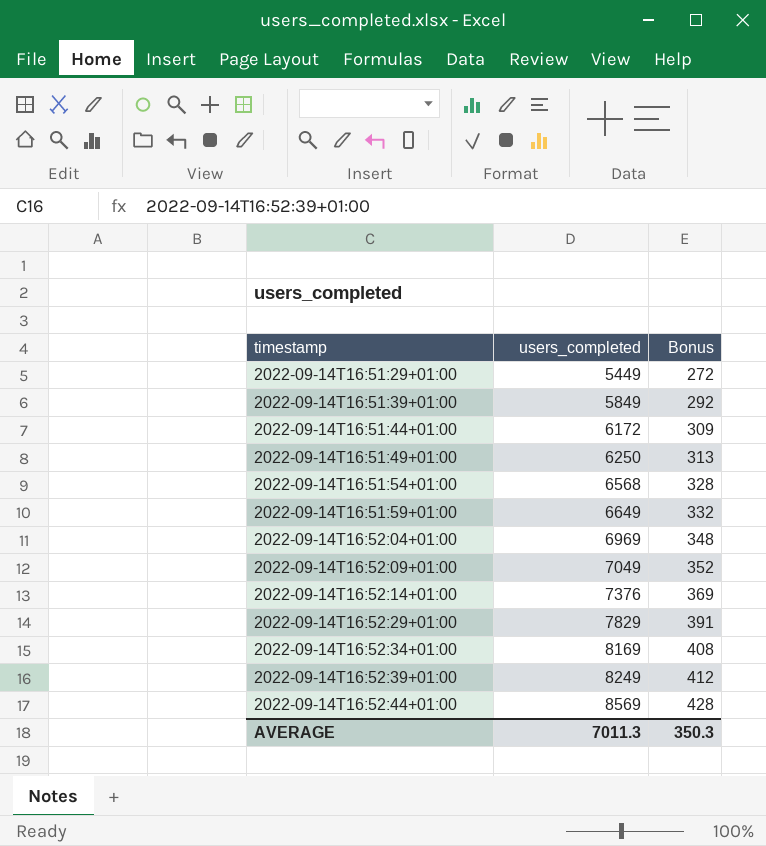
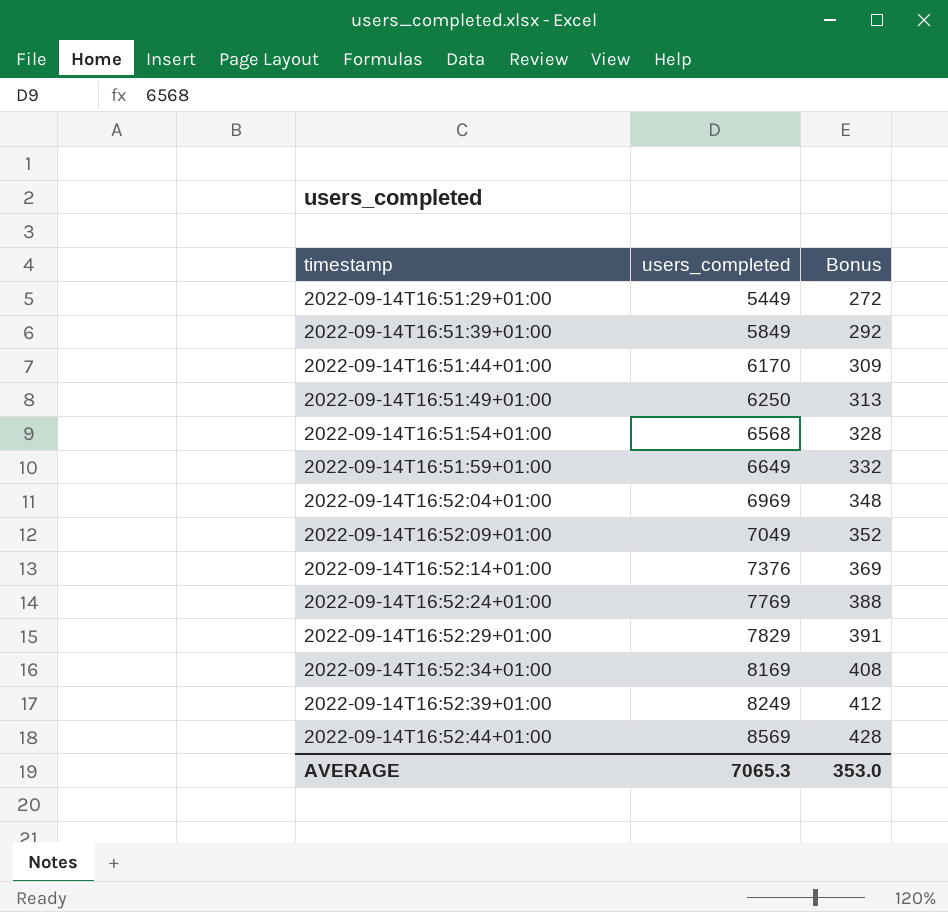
2022-09-14T16:51:44+01:00 | users_completed: 6172 -> 6170
row 2022-09-14T16:52:24+01:00: none -> 7769 | 388
AVERAGE | users_completed: 7011.3 -> 7065.3
AVERAGE | Bonus: 350.3 -> 353.0

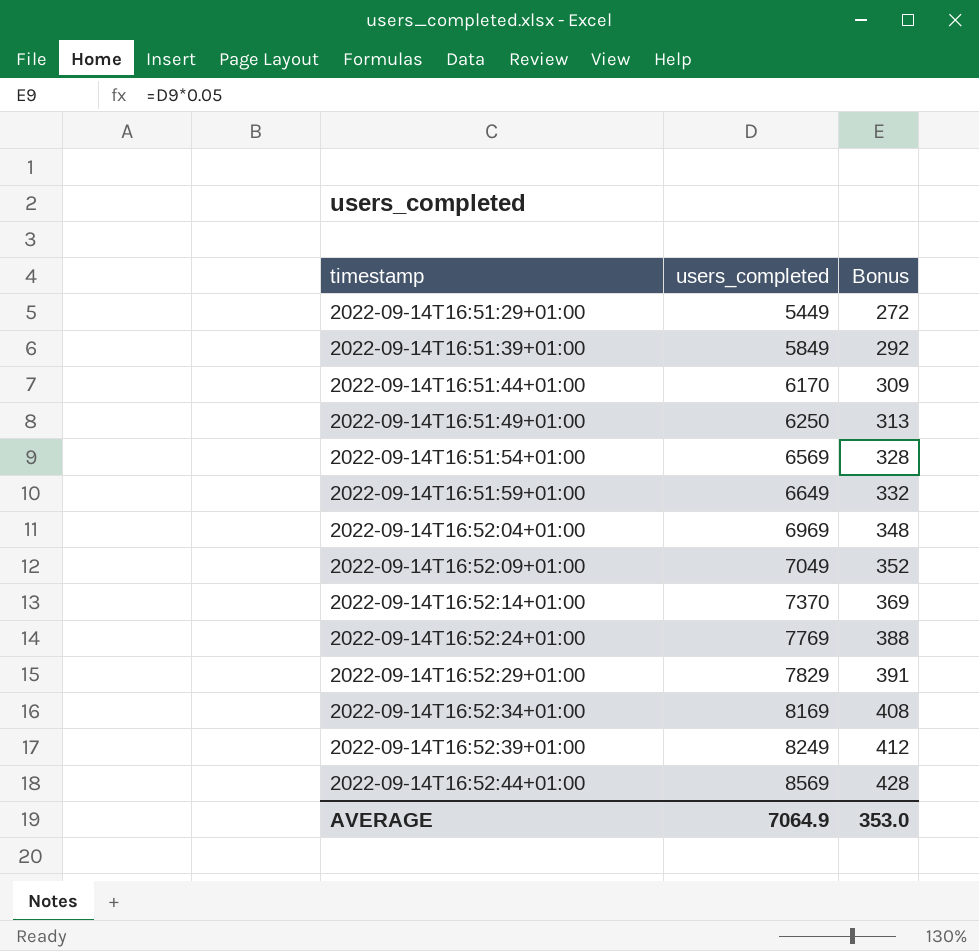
2022-09-14T16:51:54+01:00 | users_completed: 6568 -> 6569
2022-09-14T16:52:14+01:00 | users_completed: 7376 -> 7370
AVERAGE | users_completed: 7065.3 -> 7064.9

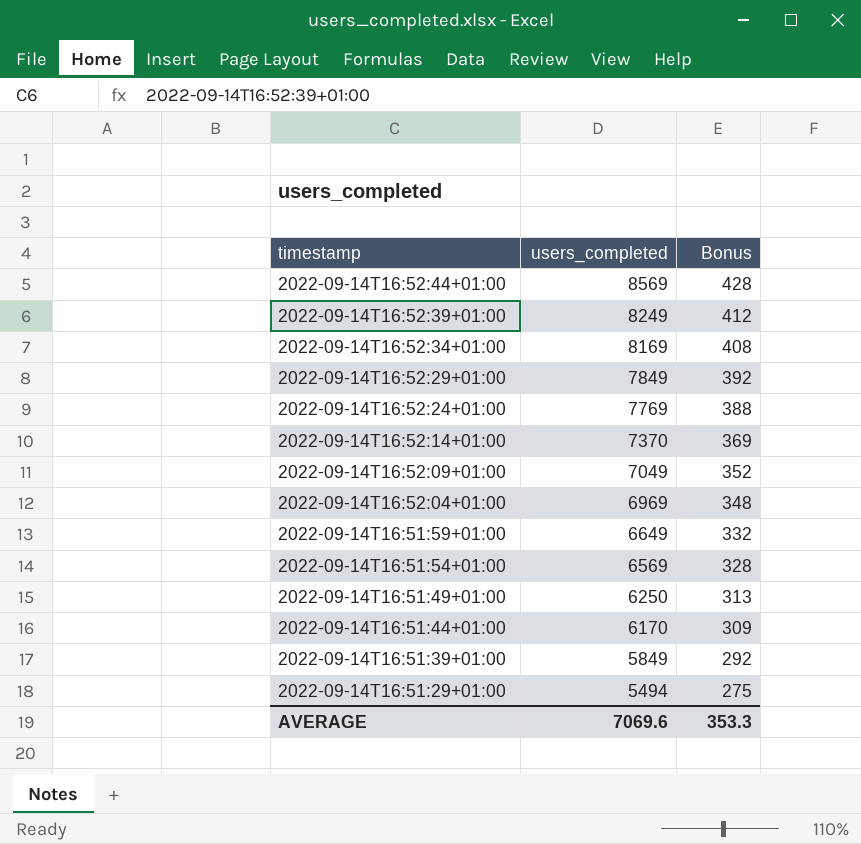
row order: timestamp ascending -> timestamp descending
2022-09-14T16:52:29+01:00 | users_completed: 7829 -> 7849
2022-09-14T16:52:29+01:00 | Bonus: 391 -> 392
2022-09-14T16:51:29+01:00 | users_completed: 5449 -> 5494
2022-09-14T16:51:29+01:00 | Bonus: 272 -> 275
AVERAGE | users_completed: 7064.9 -> 7069.6
AVERAGE | Bonus: 353.0 -> 353.3

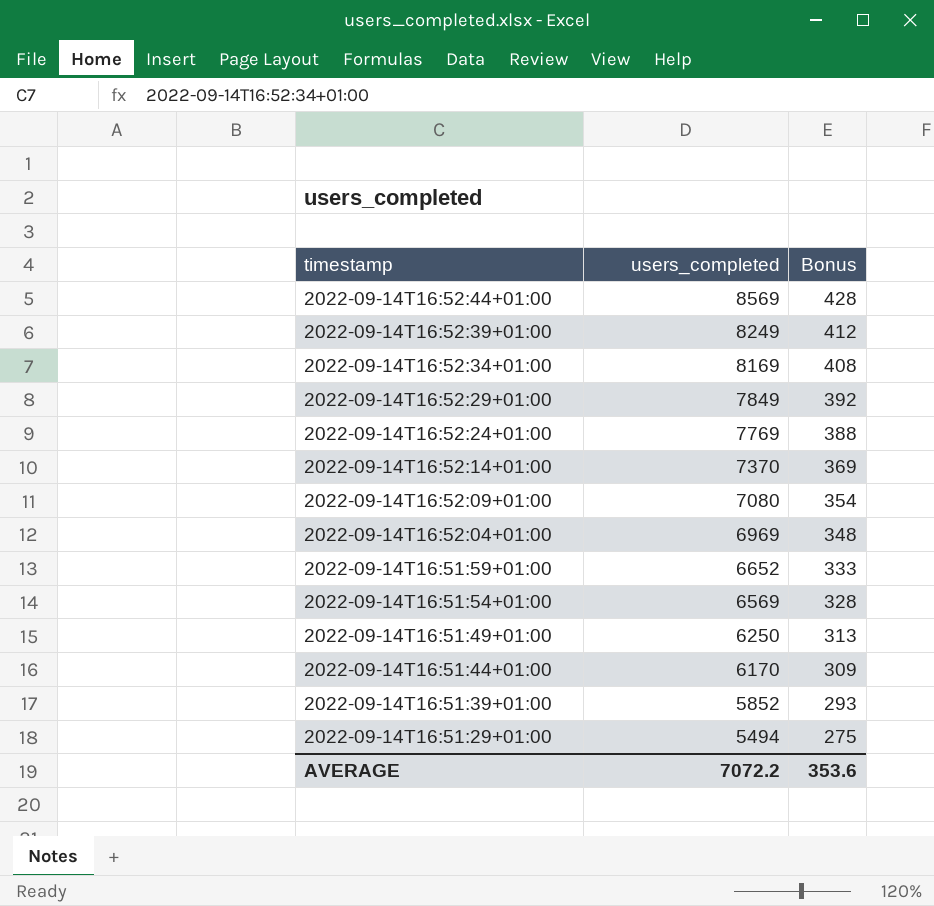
2022-09-14T16:52:09+01:00 | users_completed: 7049 -> 7080
2022-09-14T16:52:09+01:00 | Bonus: 352 -> 354
2022-09-14T16:51:59+01:00 | users_completed: 6649 -> 6652
2022-09-14T16:51:59+01:00 | Bonus: 332 -> 333
2022-09-14T16:51:39+01:00 | users_completed: 5849 -> 5852
2022-09-14T16:51:39+01:00 | Bonus: 292 -> 293
AVERAGE | users_completed: 7069.6 -> 7072.2
AVERAGE | Bonus: 353.3 -> 353.6

